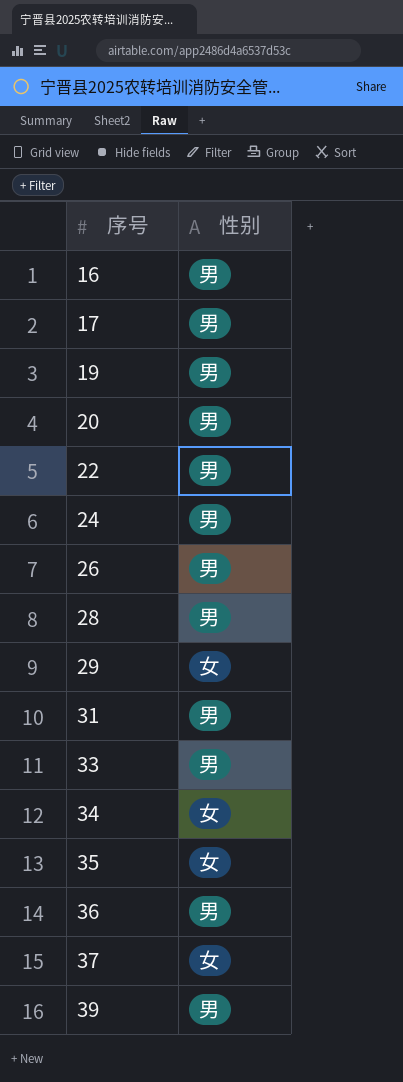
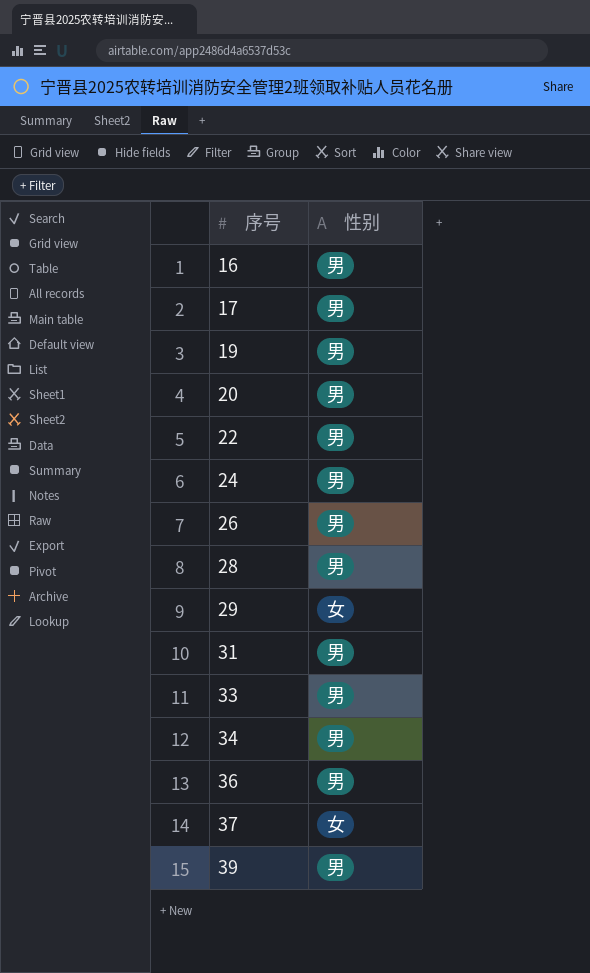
row 35: 女 -> none
34 | 性别: 女 -> 男

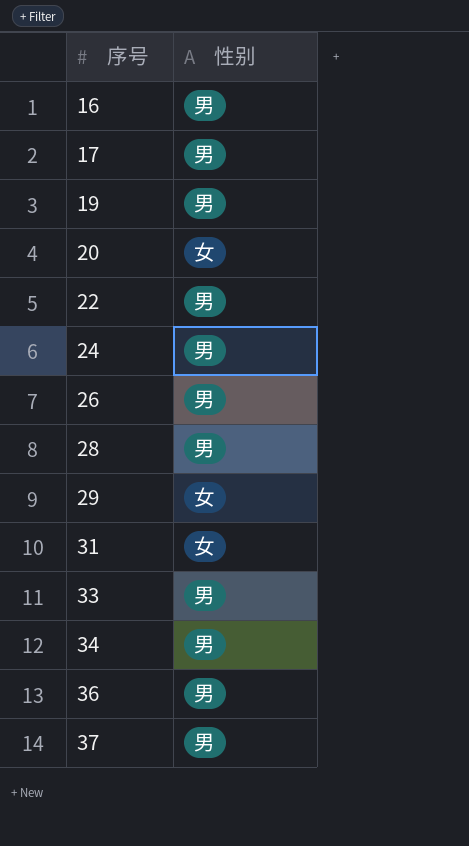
row 39: 男 -> none
20 | 性别: 男 -> 女
31 | 性别: 男 -> 女
37 | 性别: 女 -> 男

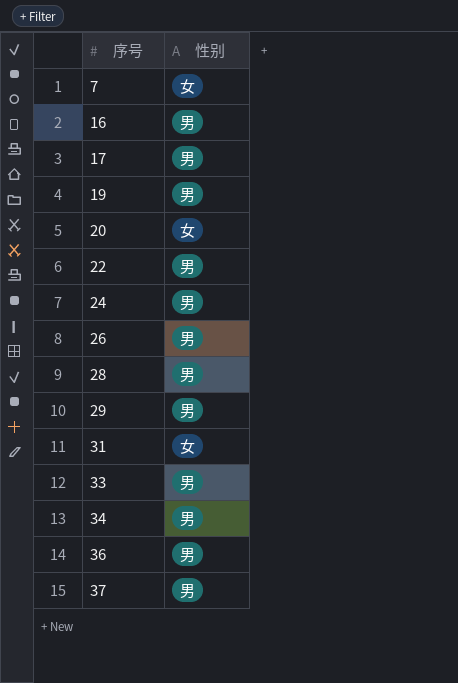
row 7: none -> 女
29 | 性别: 女 -> 男

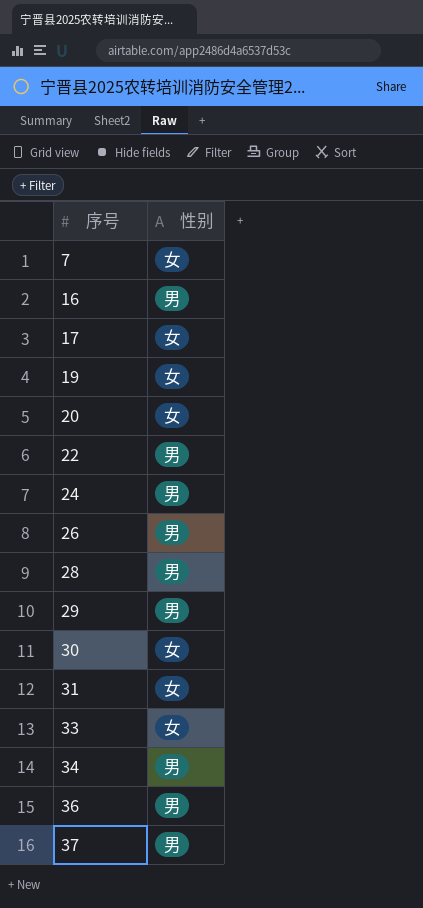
17 | 性别: 男 -> 女
19 | 性别: 男 -> 女
row 30: none -> 女
33 | 性别: 男 -> 女

